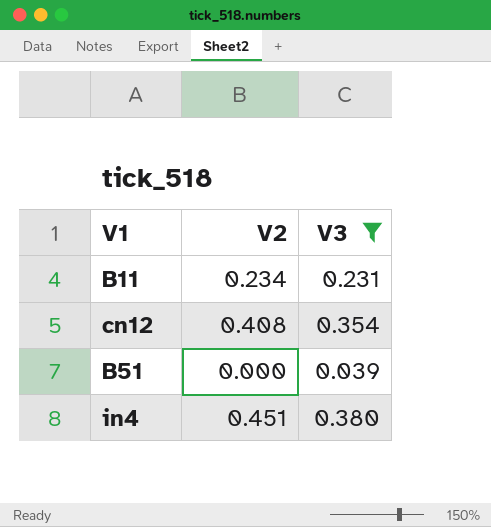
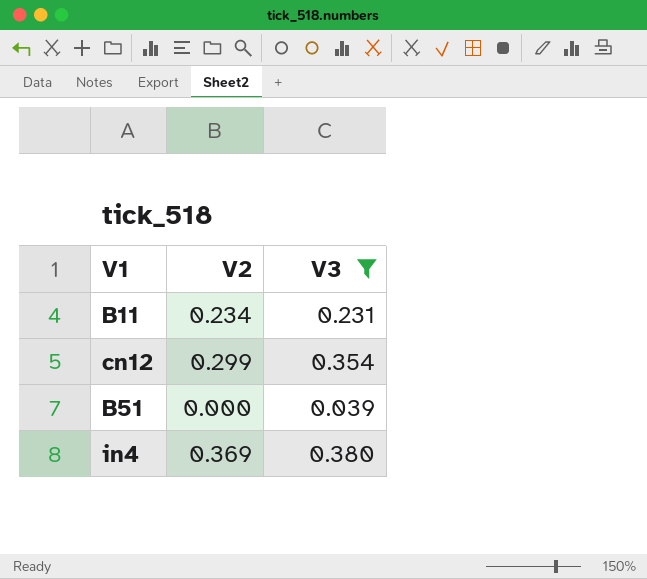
cn12 | V2: 0.408 -> 0.299
in4 | V2: 0.451 -> 0.369

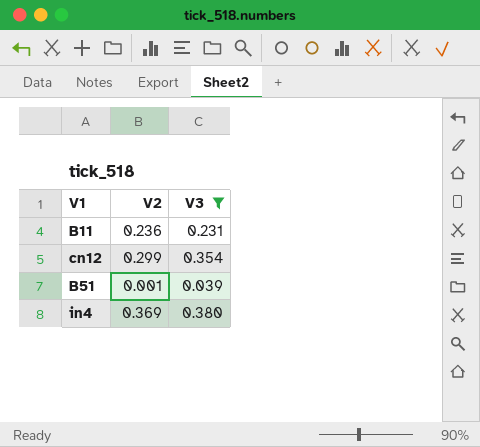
B11 | V2: 0.234 -> 0.236
B51 | V2: 0.000 -> 0.001

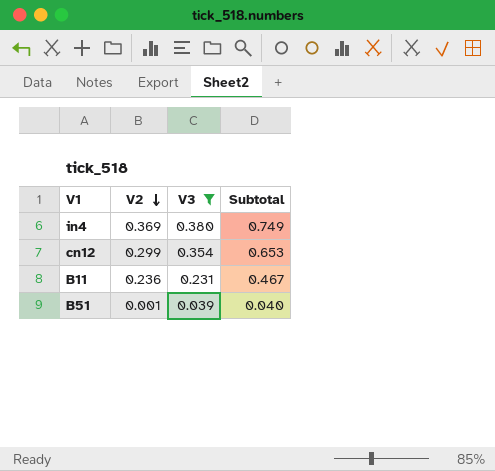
row order: none -> V2 descending
column Subtotal | formula: none -> [V2] + [V3]

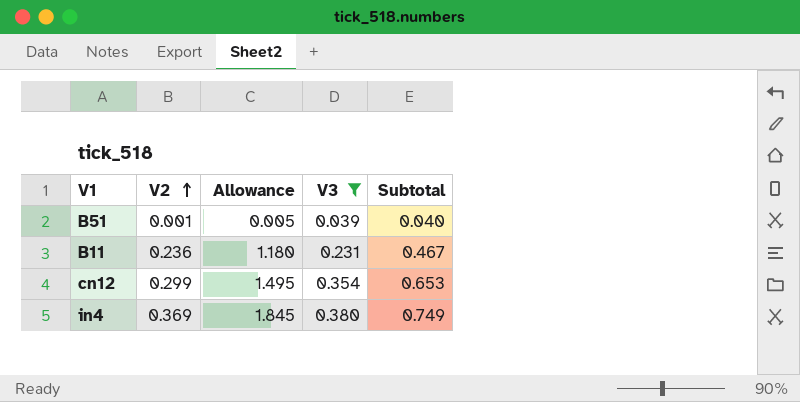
row order: V2 descending -> V2 ascending
column Allowance | formula: none -> [V2] * 5

